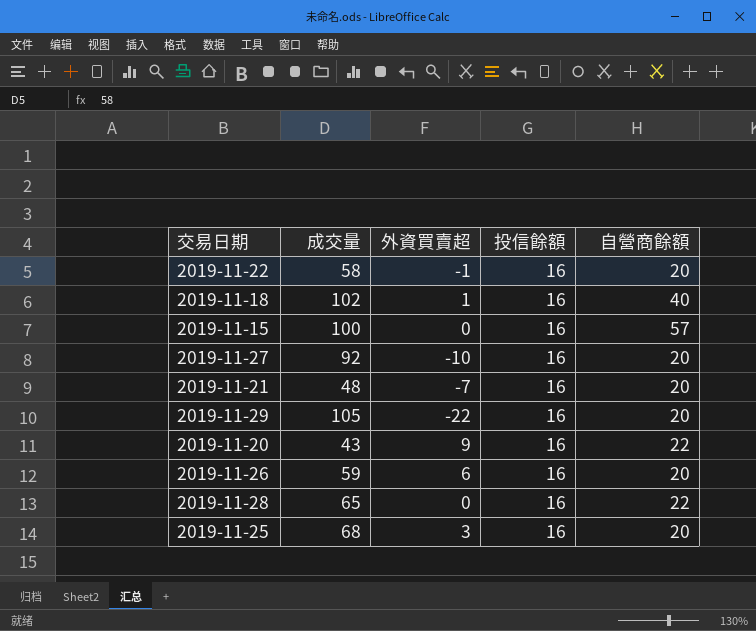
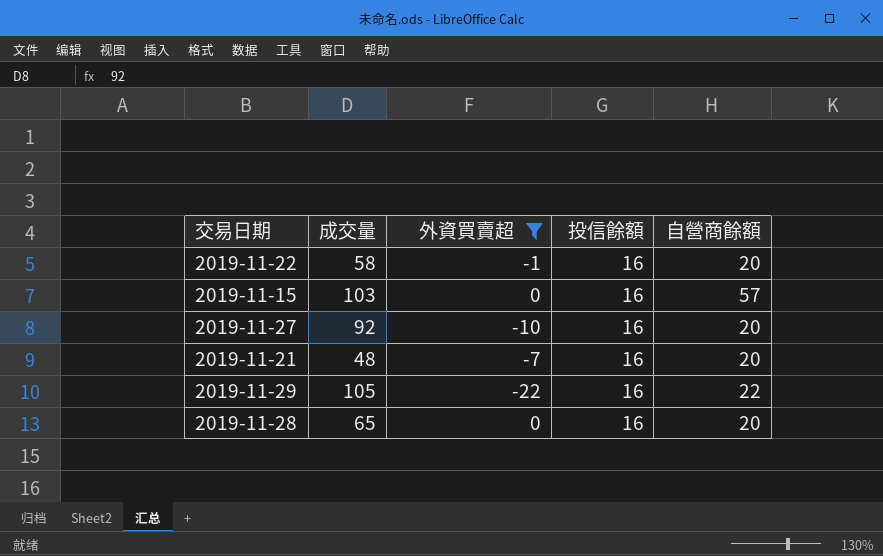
filter: none -> 外資買賣超 <= 0
2019-11-15 | 成交量: 100 -> 103
2019-11-29 | 自營商餘額: 20 -> 22
2019-11-28 | 自營商餘額: 22 -> 20

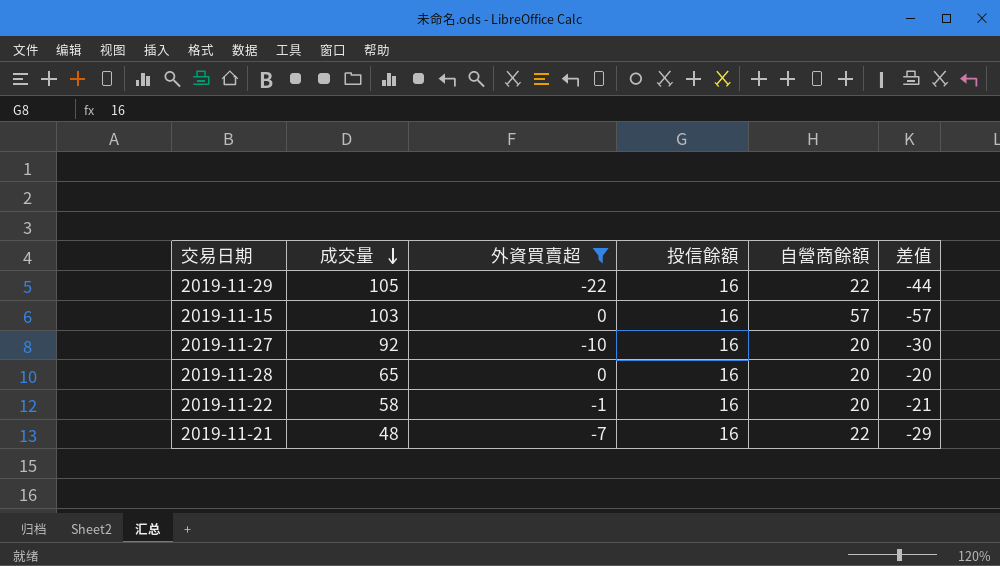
row order: none -> 成交量 descending
column 差值 | formula: none -> [外資買賣超] - [自營商餘額]
2019-11-21 | 自營商餘額: 20 -> 22

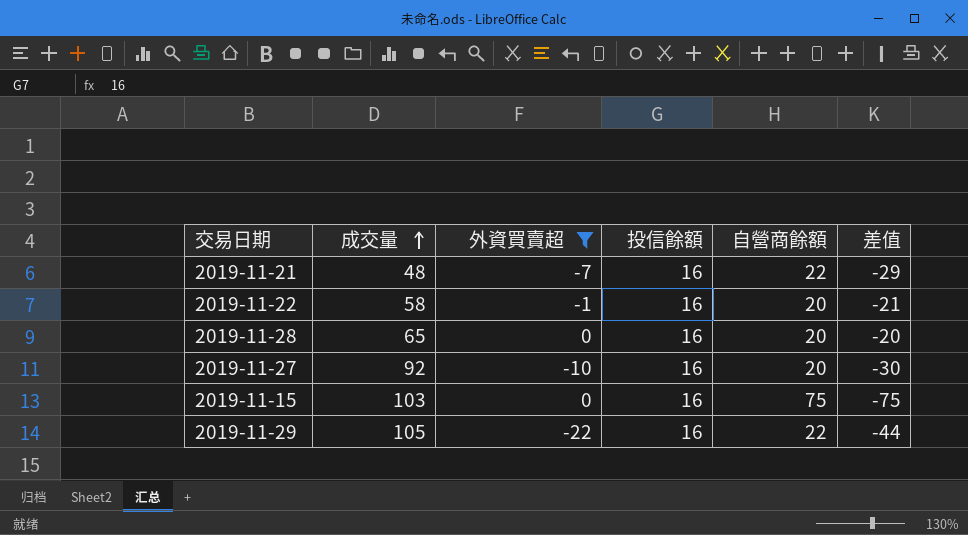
row order: 成交量 descending -> 成交量 ascending
2019-11-15 | 自營商餘額: 57 -> 75
2019-11-15 | 差值: -57 -> -75

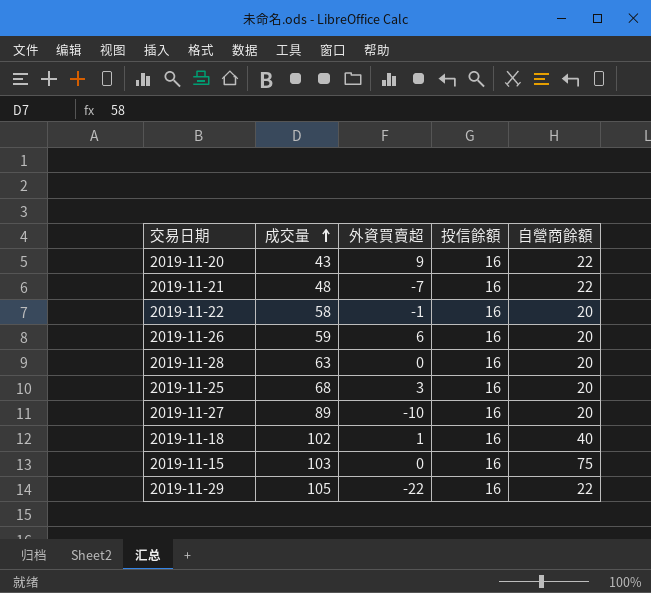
filter: 外資買賣超 <= 0 -> none
column 差值 | formula: [外資買賣超] - [自營商餘額] -> none
2019-11-28 | 成交量: 65 -> 63
2019-11-27 | 成交量: 92 -> 89

